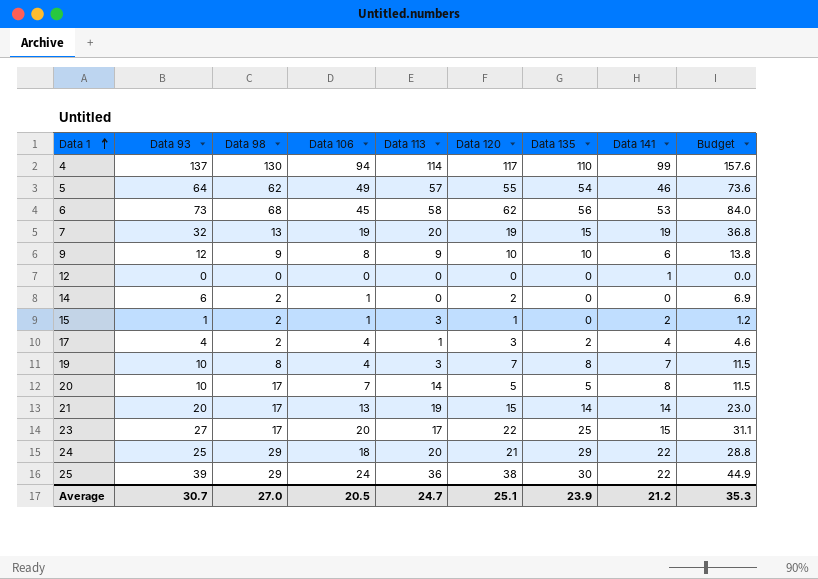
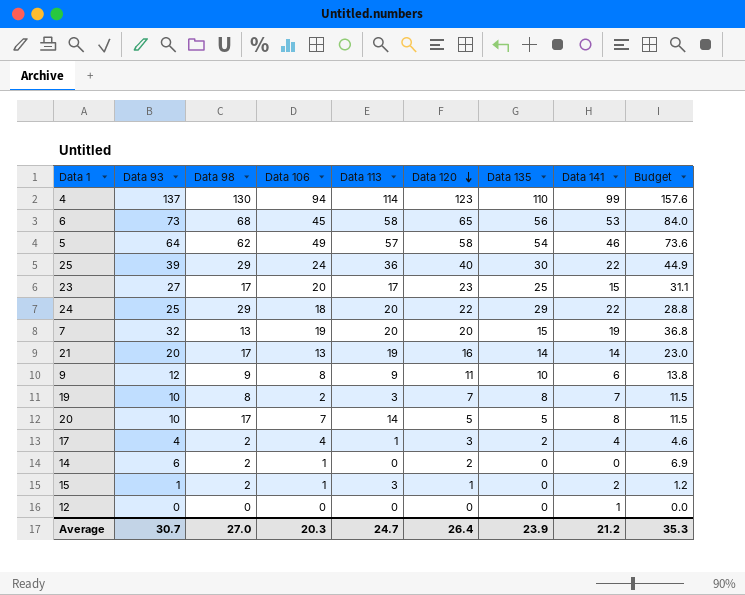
row order: Data 1 ascending -> Data 120 descending
4 | Data 120: 117 -> 123
6 | Data 120: 62 -> 65
5 | Data 120: 55 -> 58
25 | Data 120: 38 -> 40
23 | Data 120: 22 -> 23
24 | Data 120: 21 -> 22
7 | Data 120: 19 -> 20
21 | Data 120: 15 -> 16
9 | Data 120: 10 -> 11
19 | Data 106: 4 -> 2
Average | Data 106: 20.5 -> 20.3
Average | Data 120: 25.1 -> 26.4

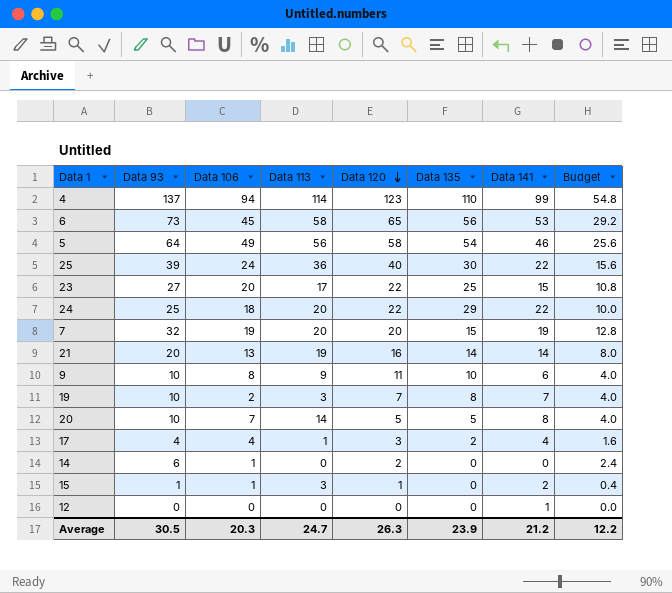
column Data 98 | position: 3 -> none
column Budget | formula: [Data 93] * 1.15 -> [Data 93] * 0.4
5 | Data 113: 57 -> 56
23 | Data 120: 23 -> 22
9 | Data 93: 12 -> 10
Average | Data 93: 30.7 -> 30.5
Average | Data 120: 26.4 -> 26.3
Average | Budget: 35.3 -> 12.2

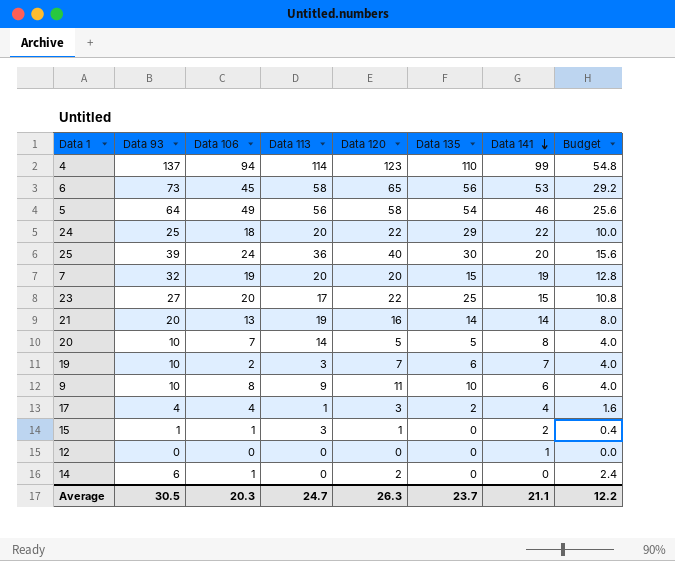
row order: Data 120 descending -> Data 141 descending
25 | Data 141: 22 -> 20
19 | Data 135: 8 -> 6
Average | Data 135: 23.9 -> 23.7
Average | Data 141: 21.2 -> 21.1

